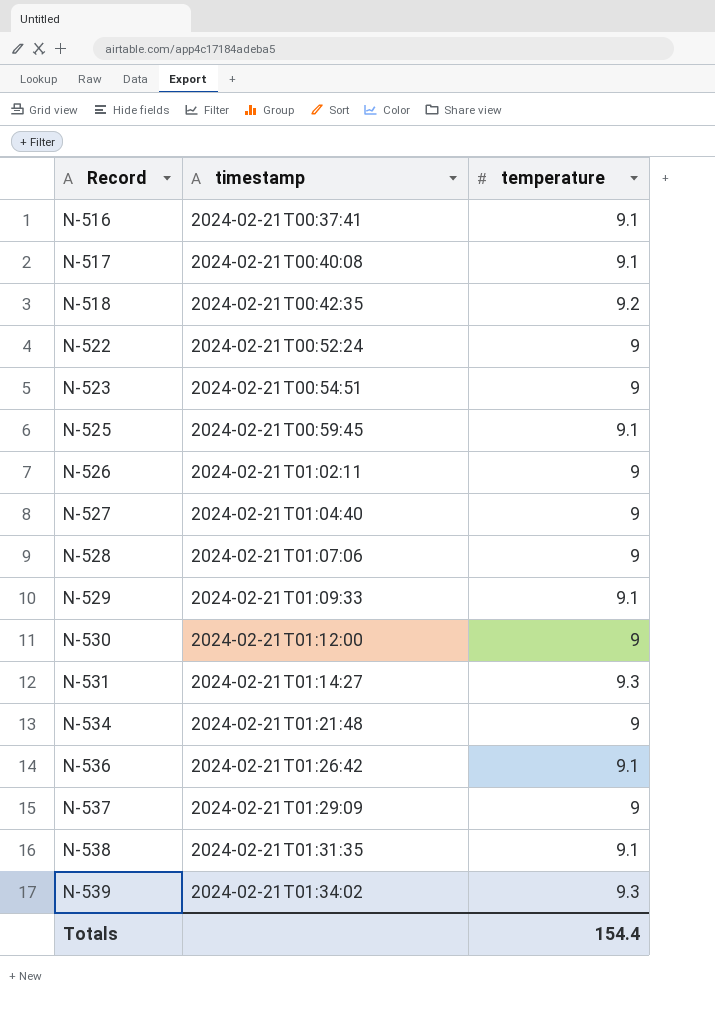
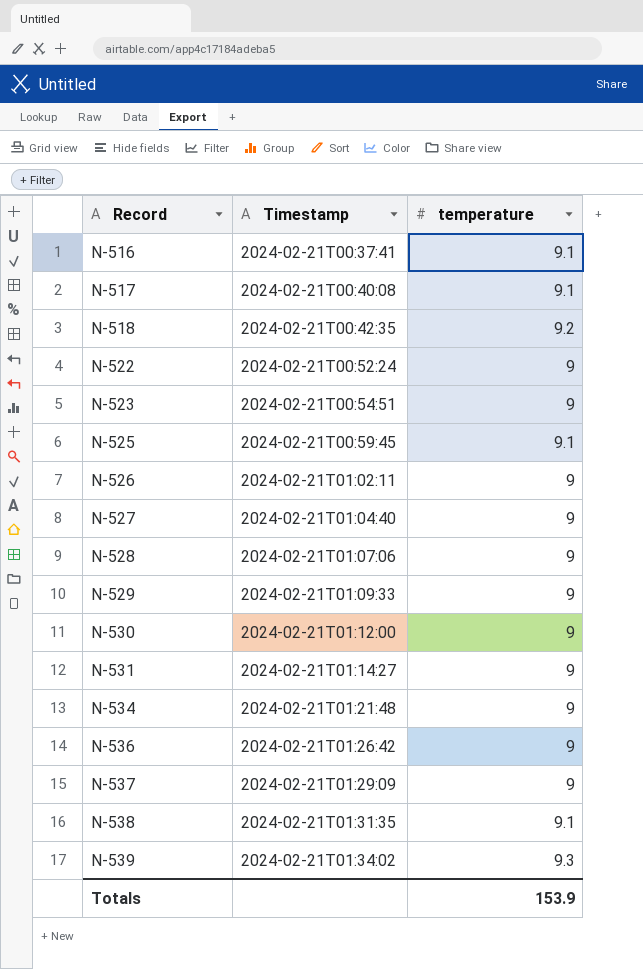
column name: timestamp -> Timestamp
N-529 | temperature: 9.1 -> 9
N-531 | temperature: 9.3 -> 9
N-536 | temperature: 9.1 -> 9
Totals | temperature: 154.4 -> 153.9

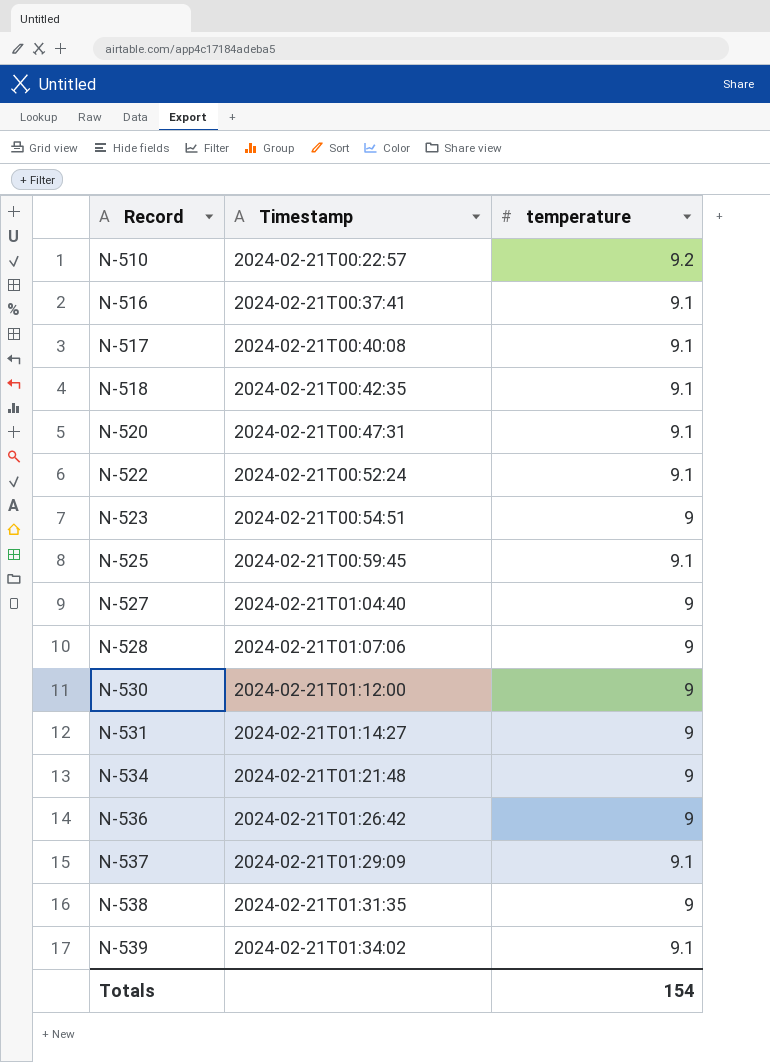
row N-526: 2024-02-21T01:02:11 | 9 -> none
row N-529: 2024-02-21T01:09:33 | 9 -> none
row N-510: none -> 2024-02-21T00:22:57 | 9.2
N-518 | temperature: 9.2 -> 9.1
row N-520: none -> 2024-02-21T00:47:31 | 9.1
N-522 | temperature: 9 -> 9.1
N-537 | temperature: 9 -> 9.1
N-538 | temperature: 9.1 -> 9
N-539 | temperature: 9.3 -> 9.1
Totals | temperature: 153.9 -> 154

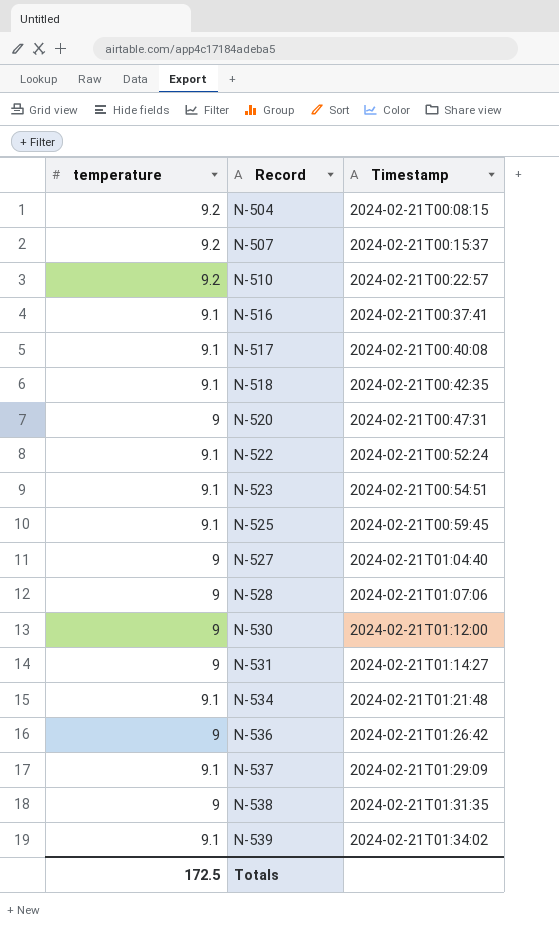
column temperature | position: 3 -> 1
row N-504: none -> 9.2 | 2024-02-21T00:08:15
row N-507: none -> 9.2 | 2024-02-21T00:15:37
N-520 | temperature: 9.1 -> 9
N-523 | temperature: 9 -> 9.1
N-534 | temperature: 9 -> 9.1
Totals | temperature: 154 -> 172.5

